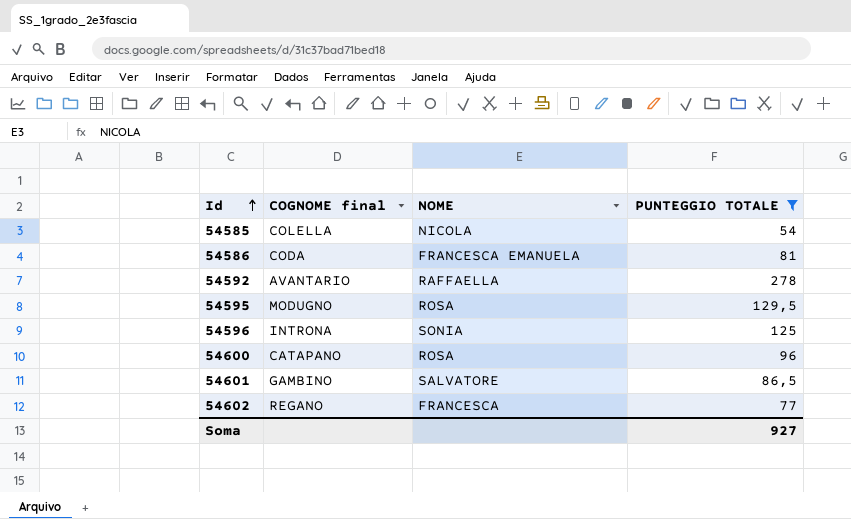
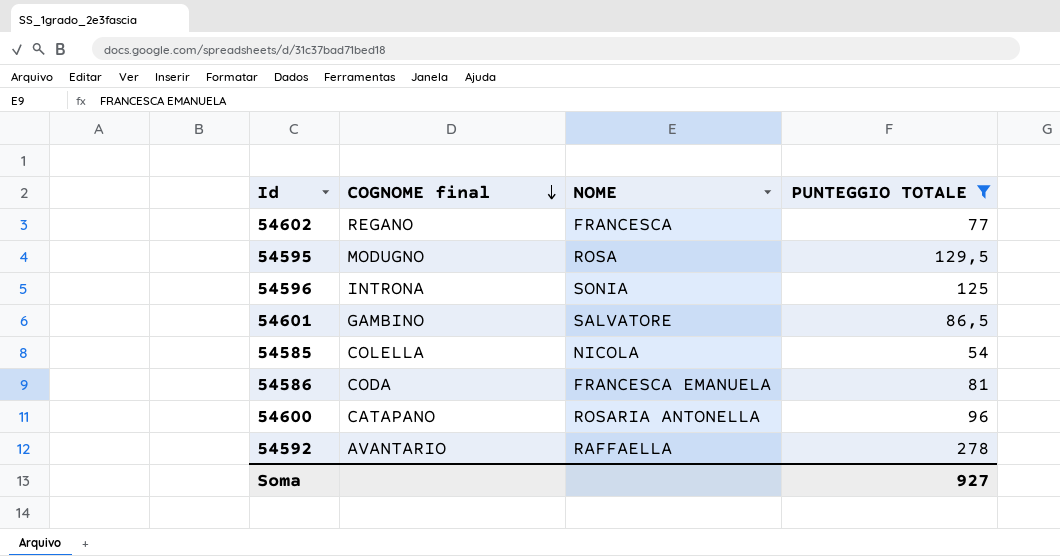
row order: Id ascending -> COGNOME final descending
54600 | NOME: ROSA -> ROSARIA ANTONELLA

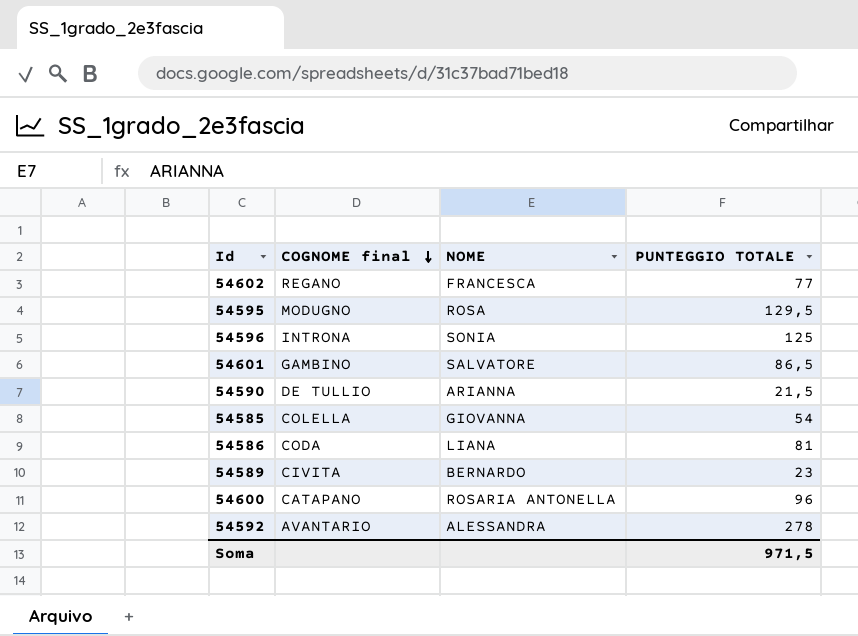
filter: PUNTEGGIO TOTALE >= 54 -> none
54585 | NOME: NICOLA -> GIOVANNA
54586 | NOME: FRANCESCA EMANUELA -> LIANA
54592 | NOME: RAFFAELLA -> ALESSANDRA
Soma | PUNTEGGIO TOTALE: 927 -> 971,5

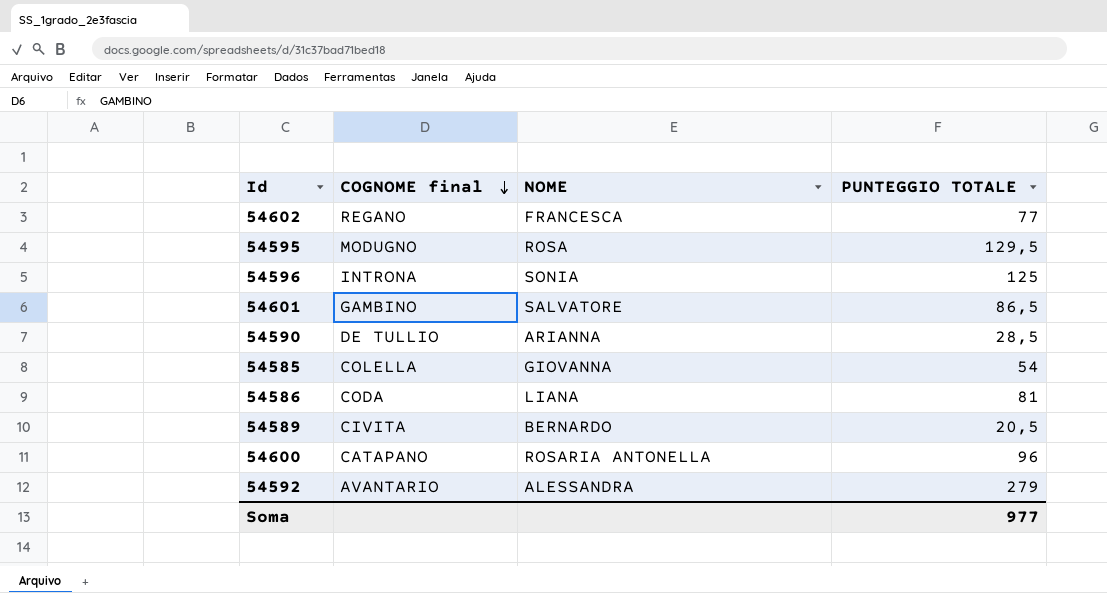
54590 | PUNTEGGIO TOTALE: 21,5 -> 28,5
54589 | PUNTEGGIO TOTALE: 23 -> 20,5
54592 | PUNTEGGIO TOTALE: 278 -> 279
Soma | PUNTEGGIO TOTALE: 971,5 -> 977

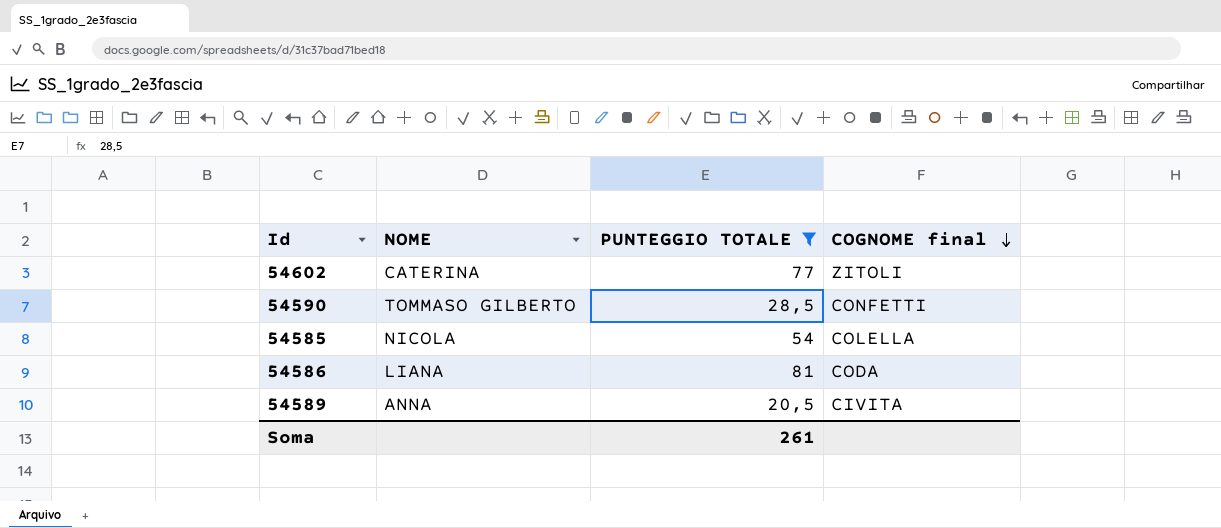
filter: none -> PUNTEGGIO TOTALE <= 81
column COGNOME final | position: 2 -> 4
54602 | NOME: FRANCESCA -> CATERINA
54602 | COGNOME final: REGANO -> ZITOLI
54590 | NOME: ARIANNA -> TOMMASO GILBERTO
54590 | COGNOME final: DE TULLIO -> CONFETTI
54585 | NOME: GIOVANNA -> NICOLA
54589 | NOME: BERNARDO -> ANNA
Soma | PUNTEGGIO TOTALE: 977 -> 261

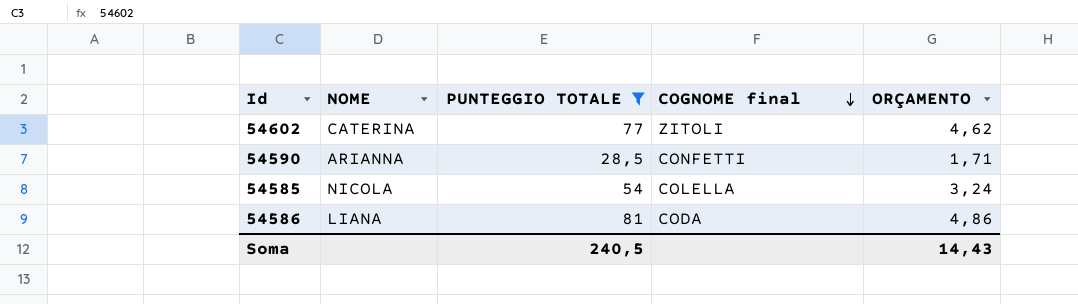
column ORÇAMENTO | formula: none -> [PUNTEGGIO TOTALE] * 0,06
row 54589: ANNA | 20,5 | CIVITA -> none
54590 | NOME: TOMMASO GILBERTO -> ARIANNA
Soma | PUNTEGGIO TOTALE: 261 -> 240,5

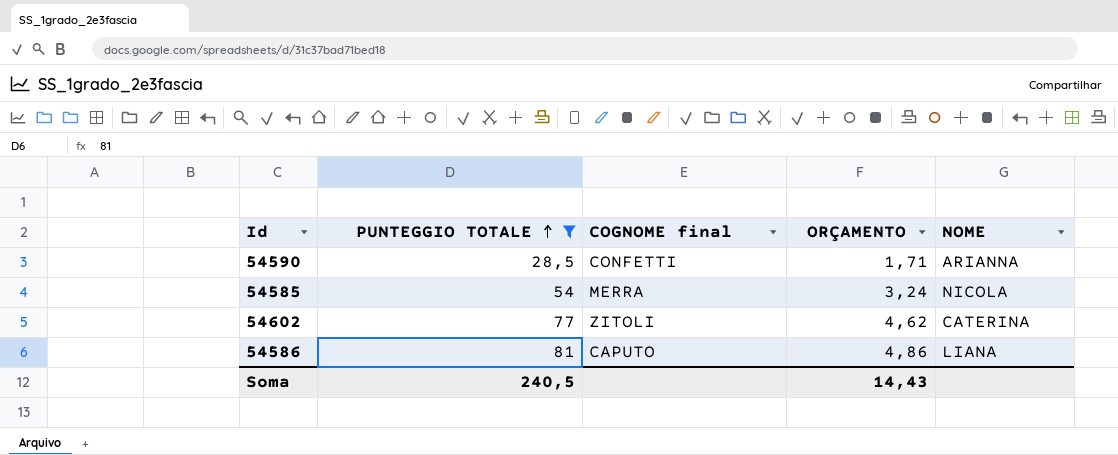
row order: COGNOME final descending -> PUNTEGGIO TOTALE ascending
column NOME | position: 2 -> 5
54585 | COGNOME final: COLELLA -> MERRA
54586 | COGNOME final: CODA -> CAPUTO

